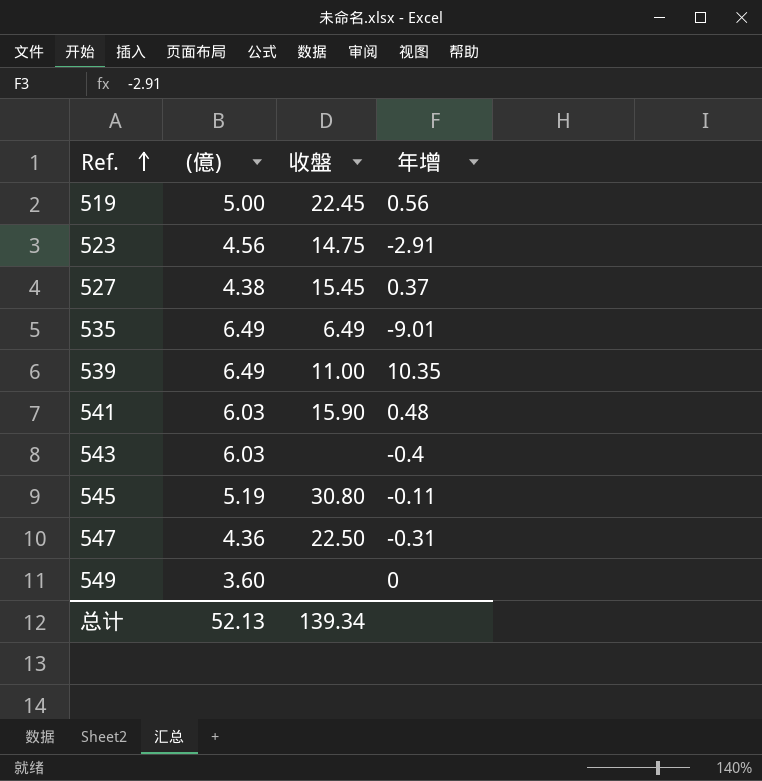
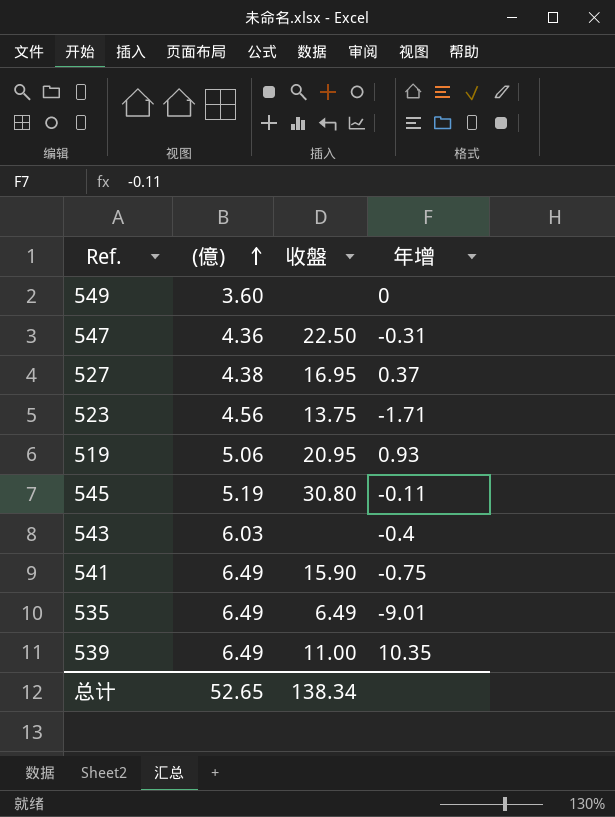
row order: Ref. ascending -> (億) ascending
527 | 收盤: 15.45 -> 16.95
523 | 收盤: 14.75 -> 13.75
523 | 年增: -2.91 -> -1.71
519 | (億): 5.00 -> 5.06
519 | 收盤: 22.45 -> 20.95
519 | 年增: 0.56 -> 0.93
541 | (億): 6.03 -> 6.49
541 | 年增: 0.48 -> -0.75
总计 | (億): 52.13 -> 52.65
总计 | 收盤: 139.34 -> 138.34

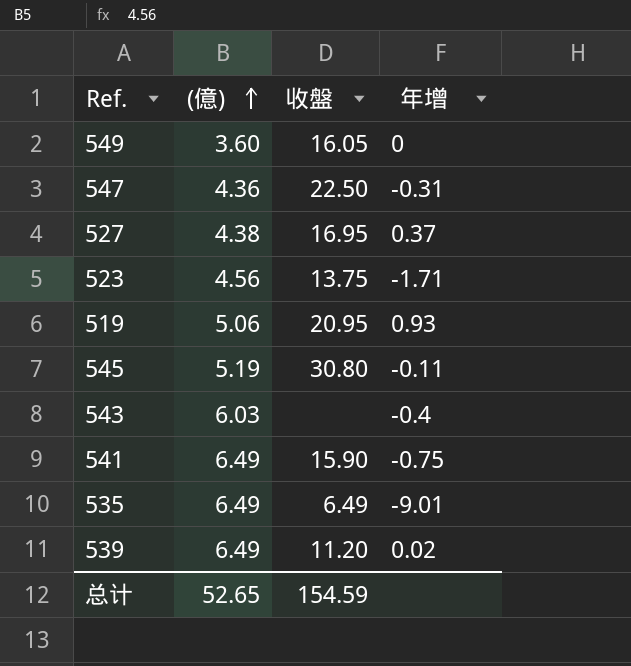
549 | 收盤: none -> 16.05
539 | 收盤: 11.00 -> 11.20
539 | 年增: 10.35 -> 0.02
总计 | 收盤: 138.34 -> 154.59

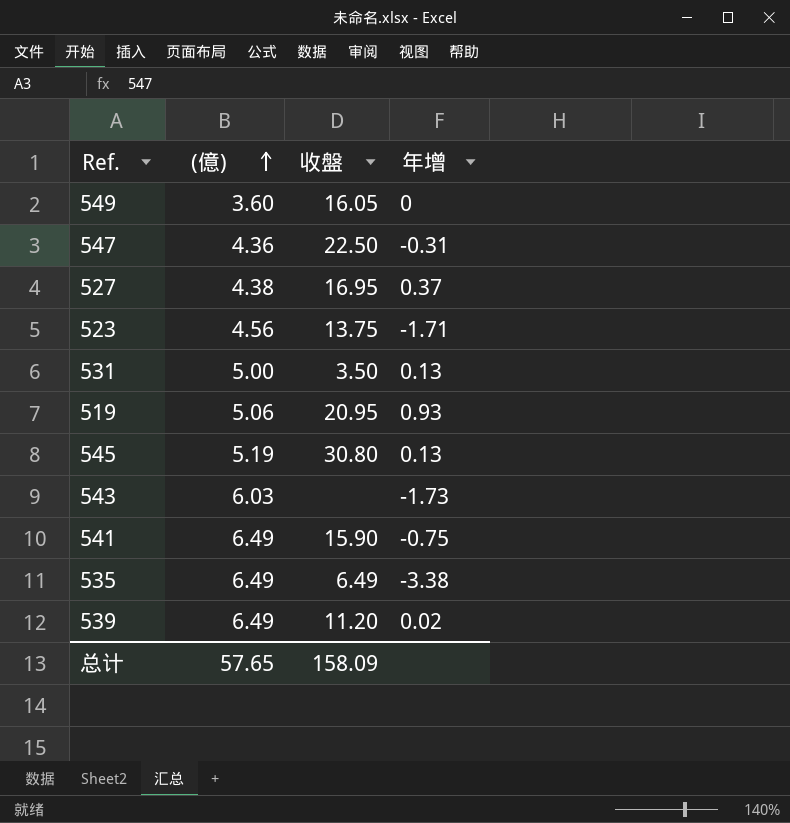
row 531: none -> 5.00 | 3.50 | 0.13
545 | 年增: -0.11 -> 0.13
543 | 年增: -0.4 -> -1.73
535 | 年增: -9.01 -> -3.38
总计 | (億): 52.65 -> 57.65
总计 | 收盤: 154.59 -> 158.09

